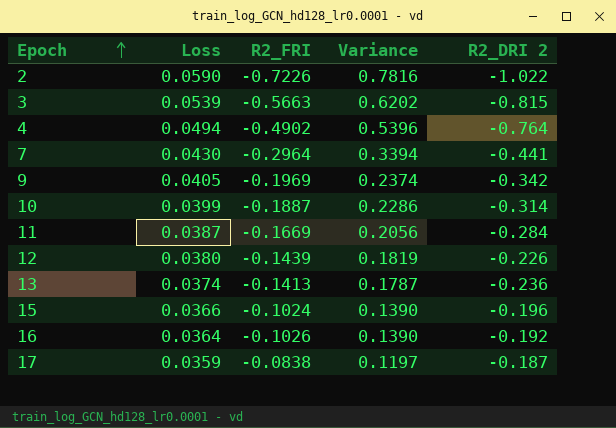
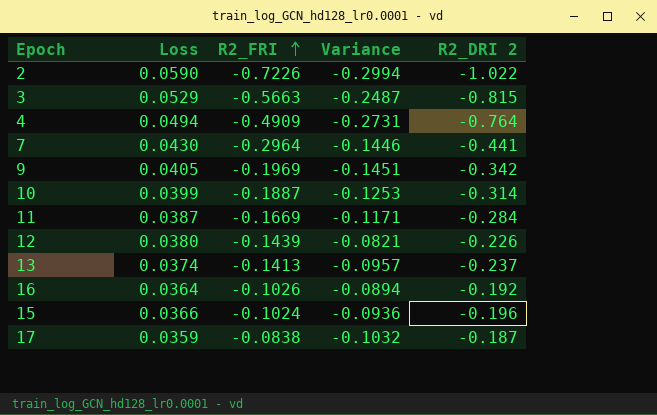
row order: Epoch ascending -> R2_FRI ascending
column Variance | formula: [Loss] - [R2_FRI] -> [R2_DRI 2] - [R2_FRI]
3 | Loss: 0.0539 -> 0.0529
4 | R2_FRI: -0.4902 -> -0.4909
13 | R2_DRI 2: -0.236 -> -0.237

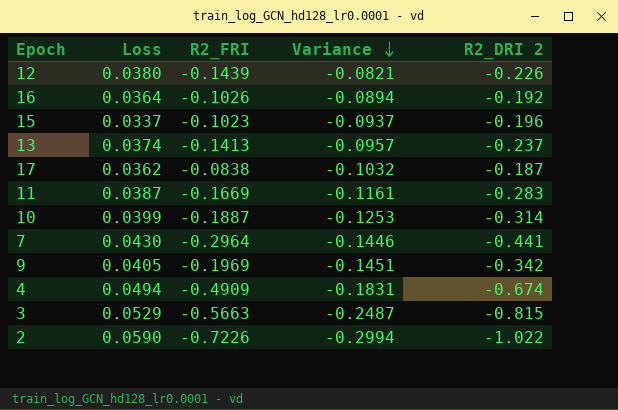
row order: R2_FRI ascending -> Variance descending
15 | Loss: 0.0366 -> 0.0337
15 | R2_FRI: -0.1024 -> -0.1023
15 | Variance: -0.0936 -> -0.0937
17 | Loss: 0.0359 -> 0.0362
11 | Variance: -0.1171 -> -0.1161
11 | R2_DRI 2: -0.284 -> -0.283
4 | Variance: -0.2731 -> -0.1831
4 | R2_DRI 2: -0.764 -> -0.674

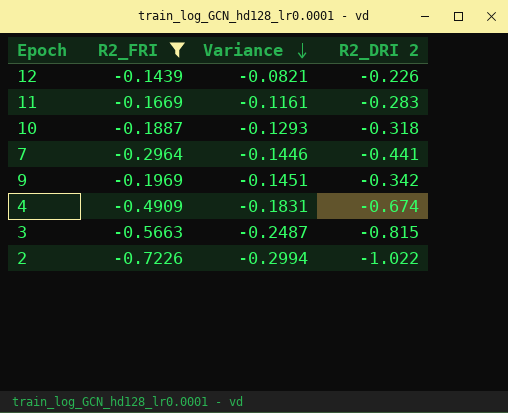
filter: none -> R2_FRI <= -0.1439
column Loss | position: 2 -> none
10 | Variance: -0.1253 -> -0.1293
10 | R2_DRI 2: -0.314 -> -0.318

